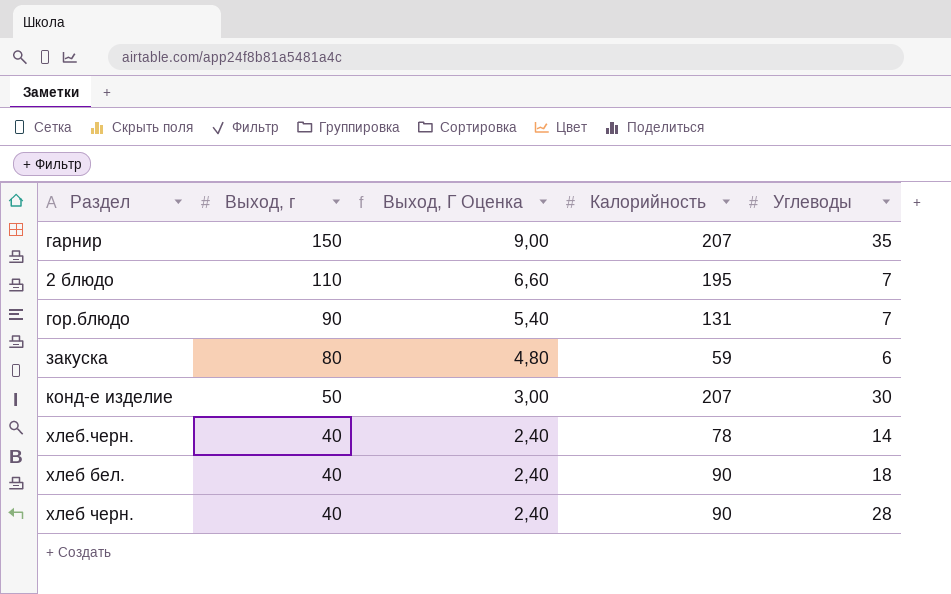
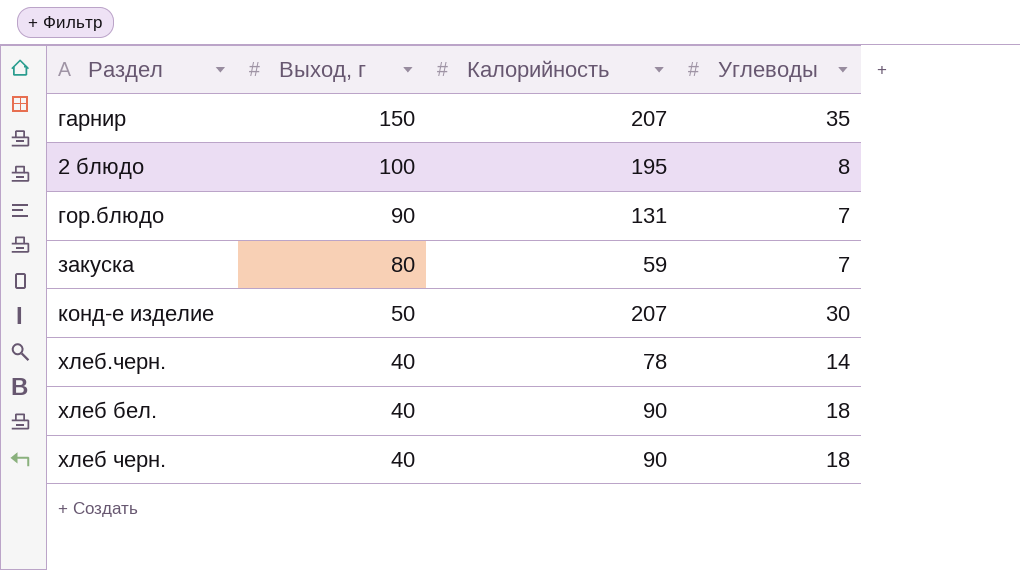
column Выход, Г Оценка | formula: [Выход, г] * 0,06 -> none
2 блюдо | Выход, г: 110 -> 100
2 блюдо | Углеводы: 7 -> 8
закуска | Углеводы: 6 -> 7
хлеб черн. | Углеводы: 28 -> 18

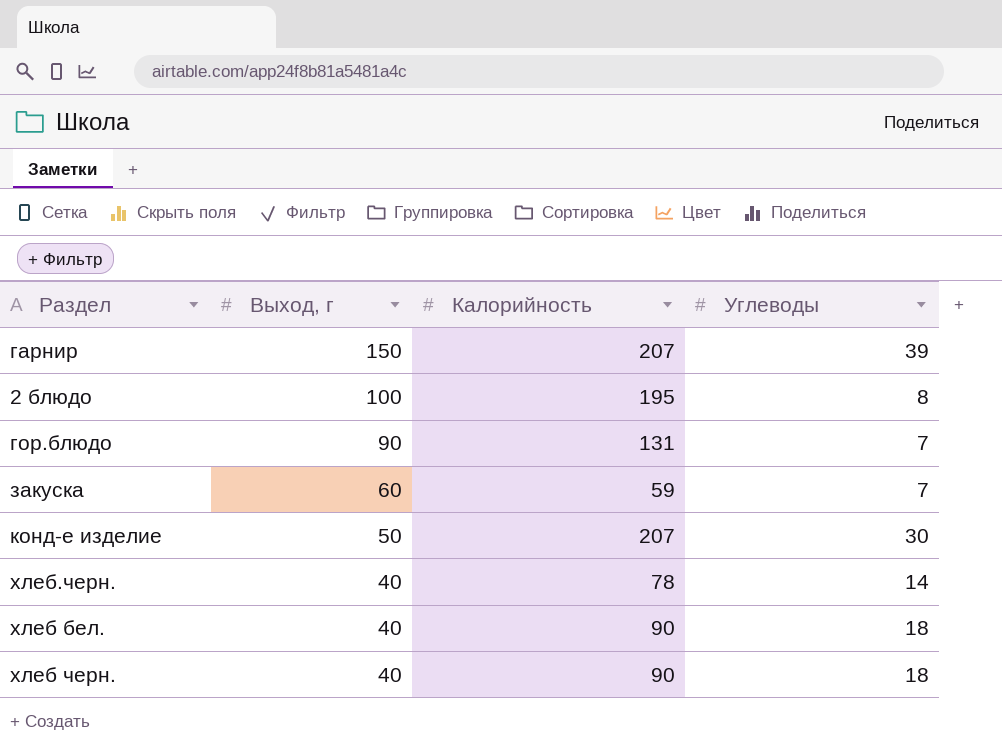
гарнир | Углеводы: 35 -> 39
закуска | Выход, г: 80 -> 60

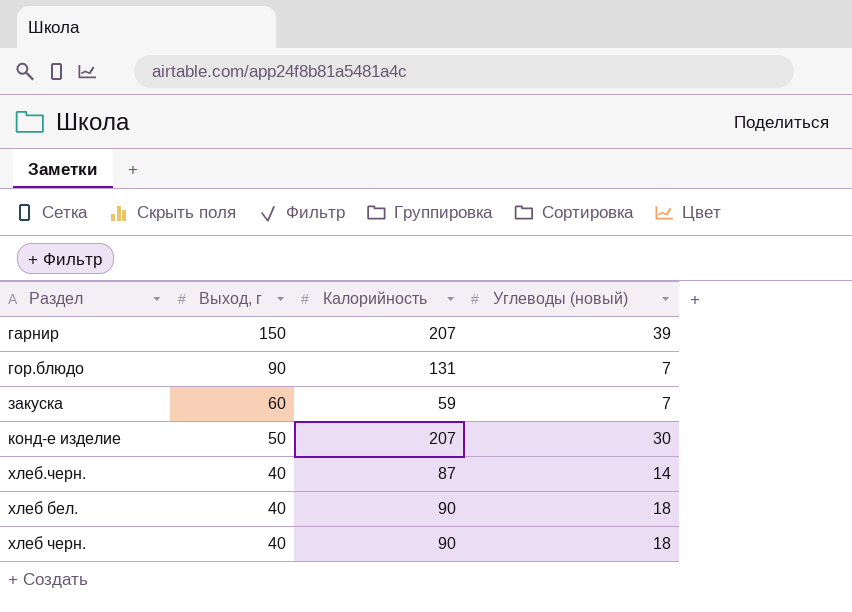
column name: Углеводы -> Углеводы (новый)
row 2 блюдо: 100 | 195 | 8 -> none
хлеб.черн. | Калорийность: 78 -> 87

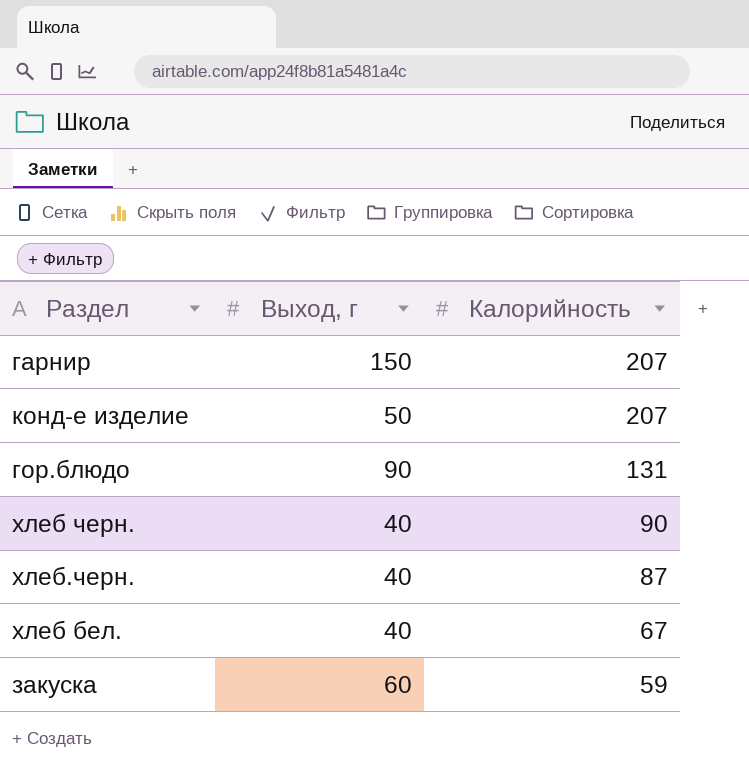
row order: Выход, г descending -> Калорийность descending
column Углеводы (новый) | position: 4 -> none
хлеб бел. | Калорийность: 90 -> 67

